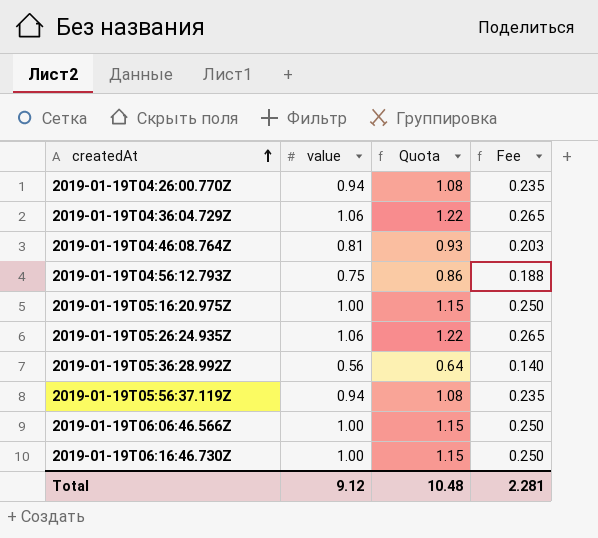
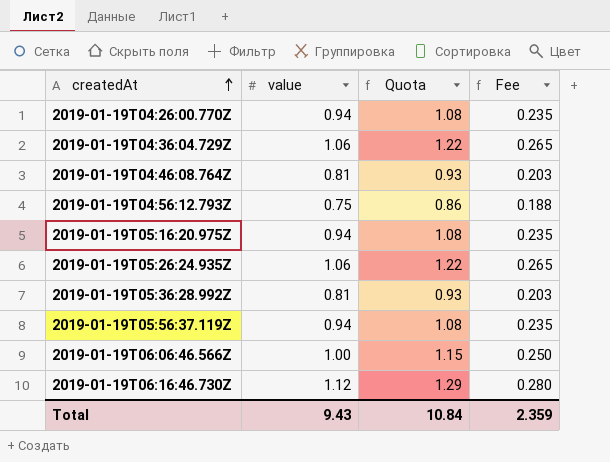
2019-01-19T05:16:20.975Z | value: 1.00 -> 0.94
2019-01-19T05:16:20.975Z | Quota: 1.15 -> 1.08
2019-01-19T05:16:20.975Z | Fee: 0.250 -> 0.235
2019-01-19T05:36:28.992Z | value: 0.56 -> 0.81
2019-01-19T05:36:28.992Z | Quota: 0.64 -> 0.93
2019-01-19T05:36:28.992Z | Fee: 0.140 -> 0.203
2019-01-19T06:16:46.730Z | value: 1.00 -> 1.12
2019-01-19T06:16:46.730Z | Quota: 1.15 -> 1.29
2019-01-19T06:16:46.730Z | Fee: 0.250 -> 0.280
Total | value: 9.12 -> 9.43
Total | Quota: 10.48 -> 10.84
Total | Fee: 2.281 -> 2.359

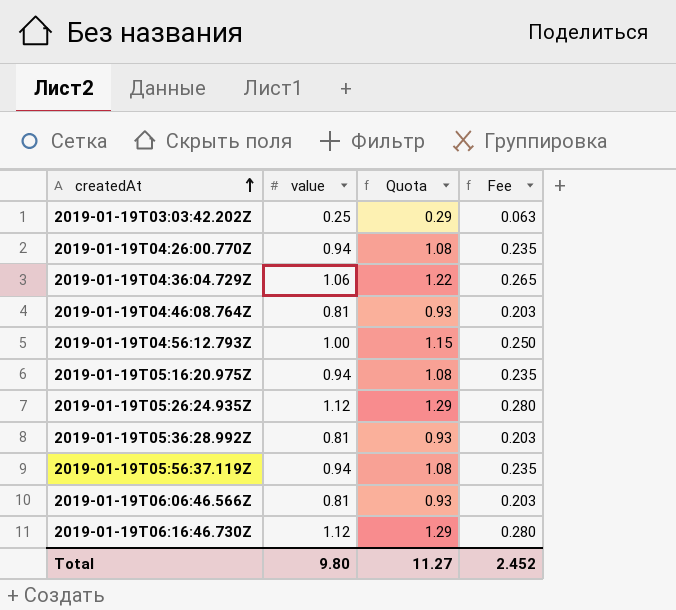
row 2019-01-19T03:03:42.202Z: none -> 0.25 | 0.29 | 0.063
2019-01-19T04:56:12.793Z | value: 0.75 -> 1.00
2019-01-19T04:56:12.793Z | Quota: 0.86 -> 1.15
2019-01-19T04:56:12.793Z | Fee: 0.188 -> 0.250
2019-01-19T05:26:24.935Z | value: 1.06 -> 1.12
2019-01-19T05:26:24.935Z | Quota: 1.22 -> 1.29
2019-01-19T05:26:24.935Z | Fee: 0.265 -> 0.280
2019-01-19T06:06:46.566Z | value: 1.00 -> 0.81
2019-01-19T06:06:46.566Z | Quota: 1.15 -> 0.93
2019-01-19T06:06:46.566Z | Fee: 0.250 -> 0.203
Total | value: 9.43 -> 9.80
Total | Quota: 10.84 -> 11.27
Total | Fee: 2.359 -> 2.452

